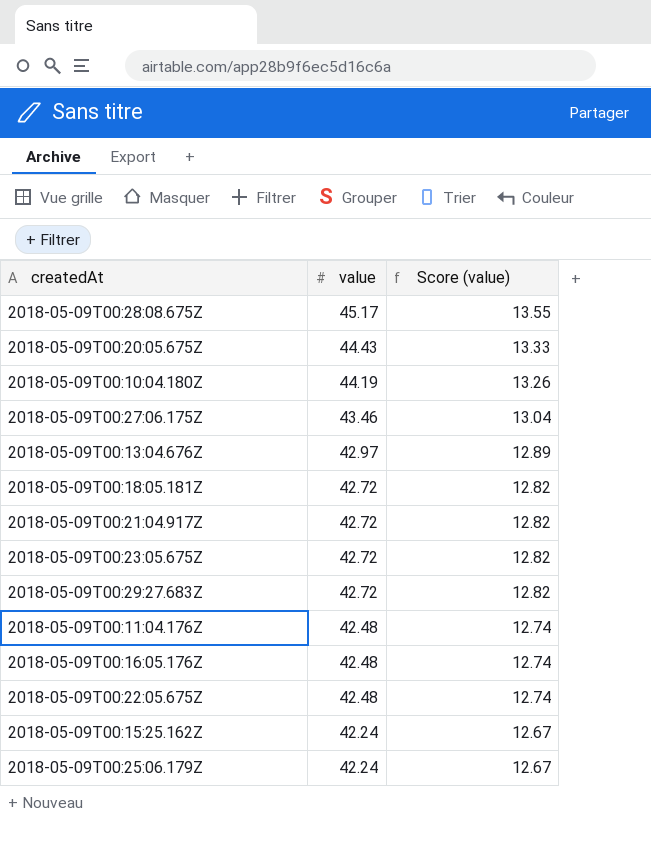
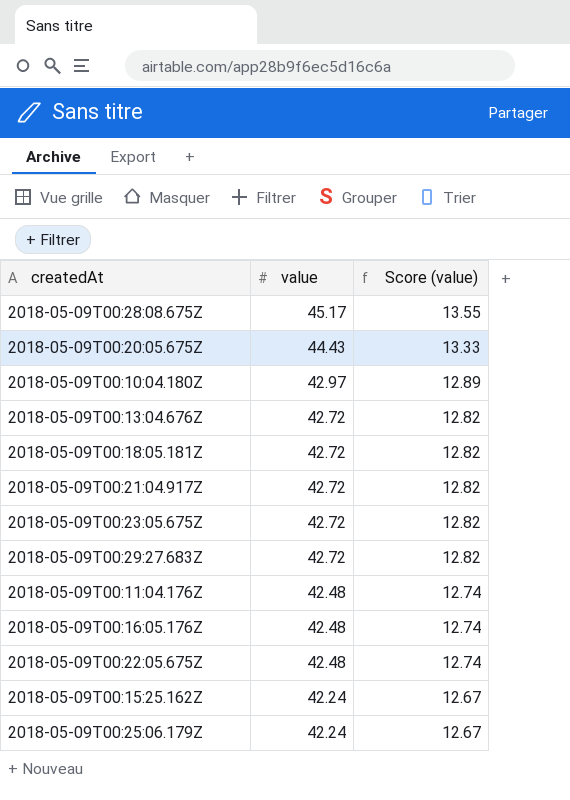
row 2018-05-09T00:27:06.175Z: 43.46 | 13.04 -> none
2018-05-09T00:10:04.180Z | value: 44.19 -> 42.97
2018-05-09T00:10:04.180Z | Score (value): 13.26 -> 12.89
2018-05-09T00:13:04.676Z | value: 42.97 -> 42.72
2018-05-09T00:13:04.676Z | Score (value): 12.89 -> 12.82

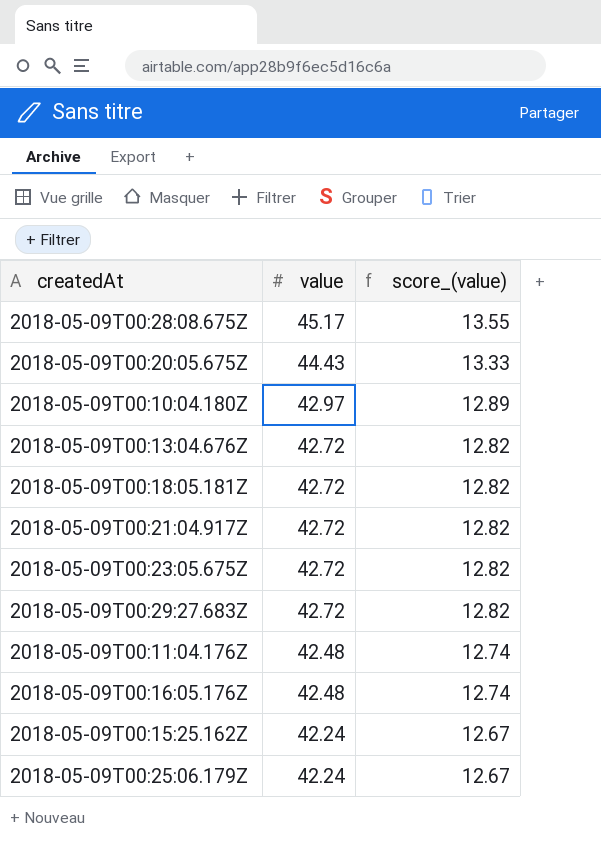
column name: Score (value) -> score_(value)
row 2018-05-09T00:22:05.675Z: 42.48 | 12.74 -> none

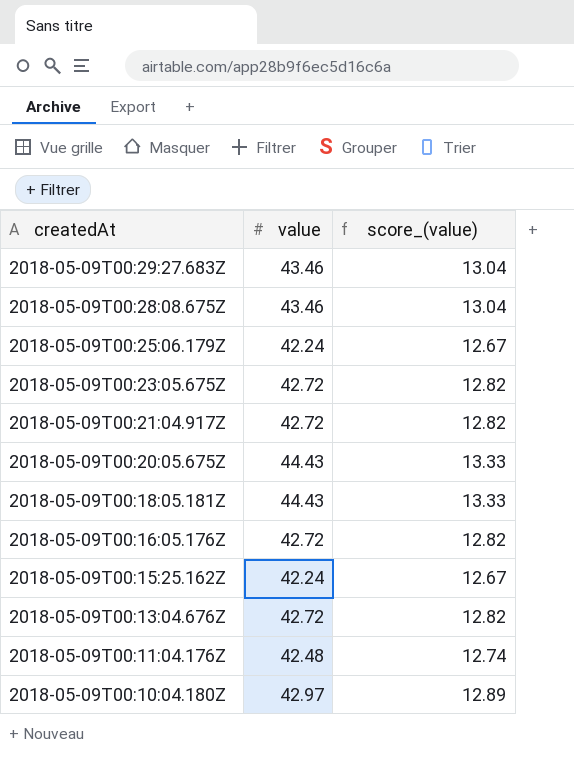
row order: value descending -> createdAt descending
2018-05-09T00:29:27.683Z | value: 42.72 -> 43.46
2018-05-09T00:29:27.683Z | score_(value): 12.82 -> 13.04
2018-05-09T00:28:08.675Z | value: 45.17 -> 43.46
2018-05-09T00:28:08.675Z | score_(value): 13.55 -> 13.04
2018-05-09T00:18:05.181Z | value: 42.72 -> 44.43
2018-05-09T00:18:05.181Z | score_(value): 12.82 -> 13.33
2018-05-09T00:16:05.176Z | value: 42.48 -> 42.72
2018-05-09T00:16:05.176Z | score_(value): 12.74 -> 12.82

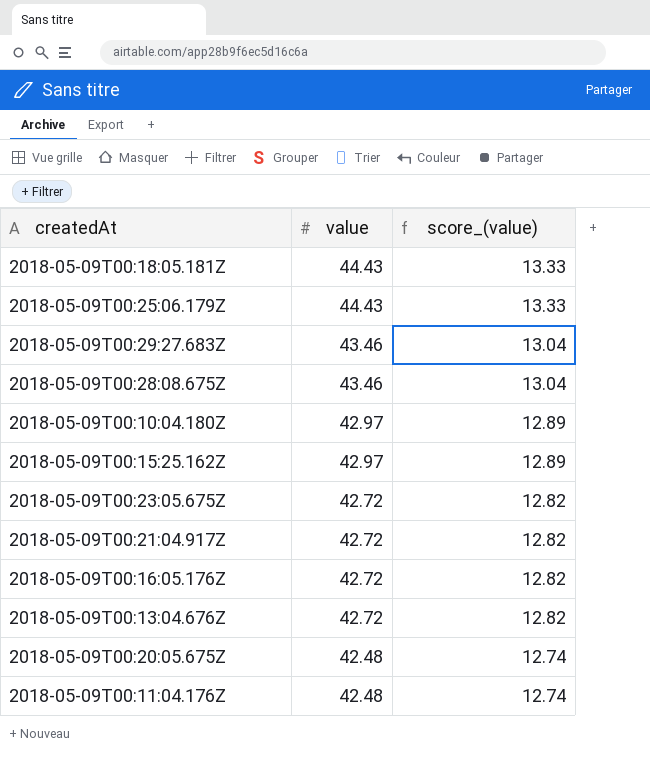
row order: createdAt descending -> value descending
2018-05-09T00:25:06.179Z | value: 42.24 -> 44.43
2018-05-09T00:25:06.179Z | score_(value): 12.67 -> 13.33
2018-05-09T00:15:25.162Z | value: 42.24 -> 42.97
2018-05-09T00:15:25.162Z | score_(value): 12.67 -> 12.89
2018-05-09T00:20:05.675Z | value: 44.43 -> 42.48
2018-05-09T00:20:05.675Z | score_(value): 13.33 -> 12.74

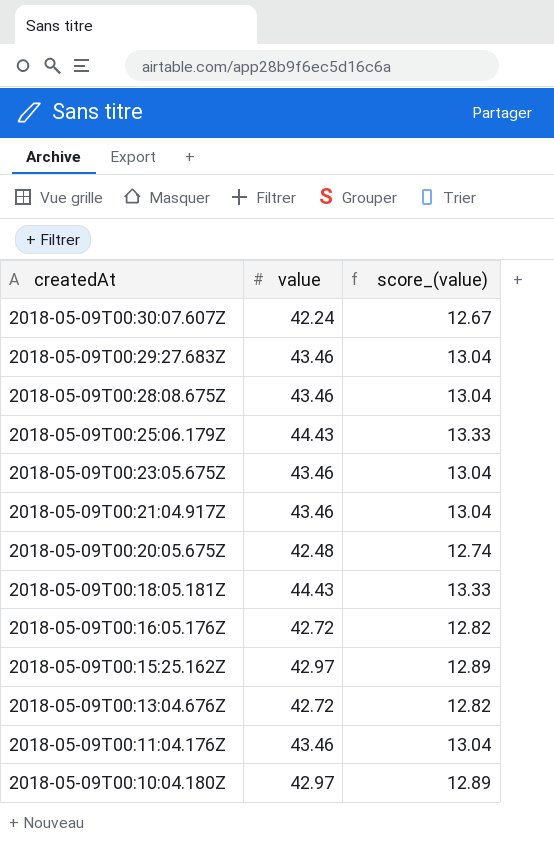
row order: value descending -> createdAt descending
row 2018-05-09T00:30:07.607Z: none -> 42.24 | 12.67
2018-05-09T00:23:05.675Z | value: 42.72 -> 43.46
2018-05-09T00:23:05.675Z | score_(value): 12.82 -> 13.04
2018-05-09T00:21:04.917Z | value: 42.72 -> 43.46
2018-05-09T00:21:04.917Z | score_(value): 12.82 -> 13.04
2018-05-09T00:11:04.176Z | value: 42.48 -> 43.46
2018-05-09T00:11:04.176Z | score_(value): 12.74 -> 13.04

